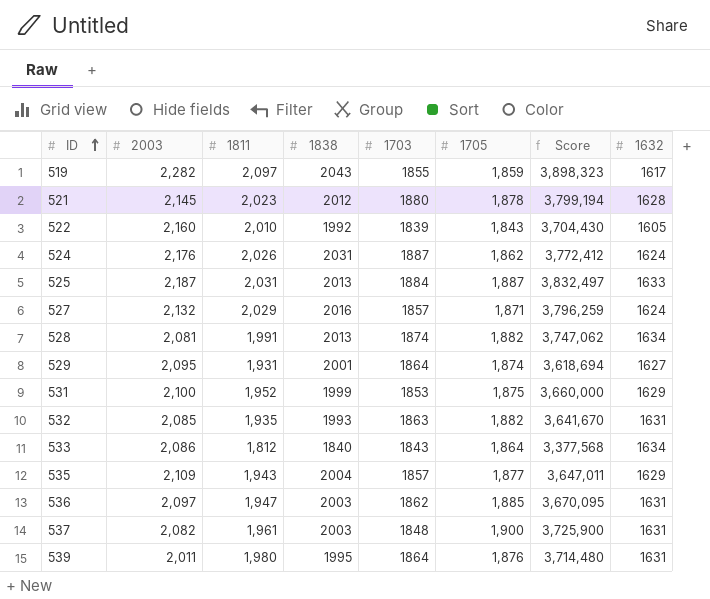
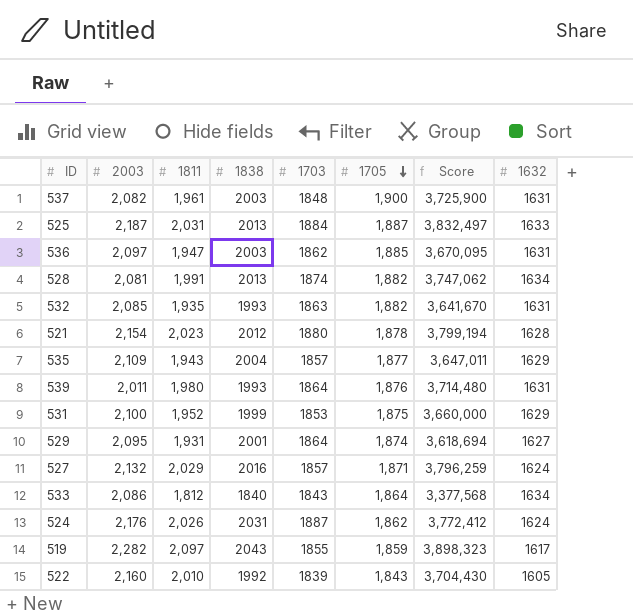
row order: ID ascending -> 1705 descending
521 | 2003: 2,145 -> 2,154
539 | 1838: 1995 -> 1993

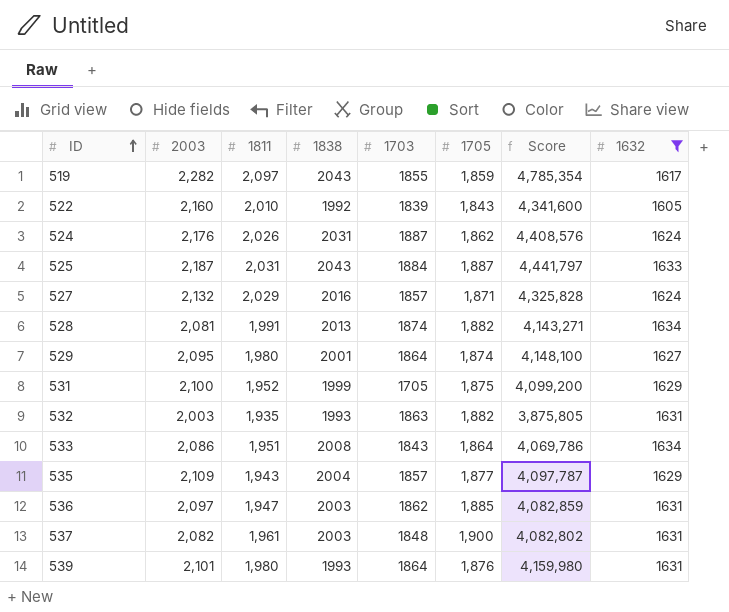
filter: none -> 1632 != 1628
row order: 1705 descending -> ID ascending
column Score | formula: [1811] * [1705] -> [2003] * [1811]
525 | 1838: 2013 -> 2043
529 | 1811: 1,931 -> 1,980
531 | 1703: 1853 -> 1705
532 | 2003: 2,085 -> 2,003
533 | 1811: 1,812 -> 1,951
533 | 1838: 1840 -> 2008
539 | 2003: 2,011 -> 2,101

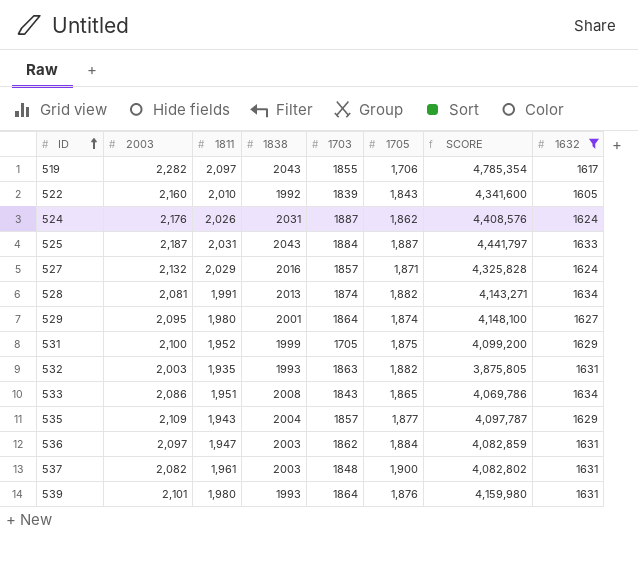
column name: Score -> SCORE
519 | 1705: 1,859 -> 1,706
533 | 1705: 1,864 -> 1,865
536 | 1705: 1,885 -> 1,884

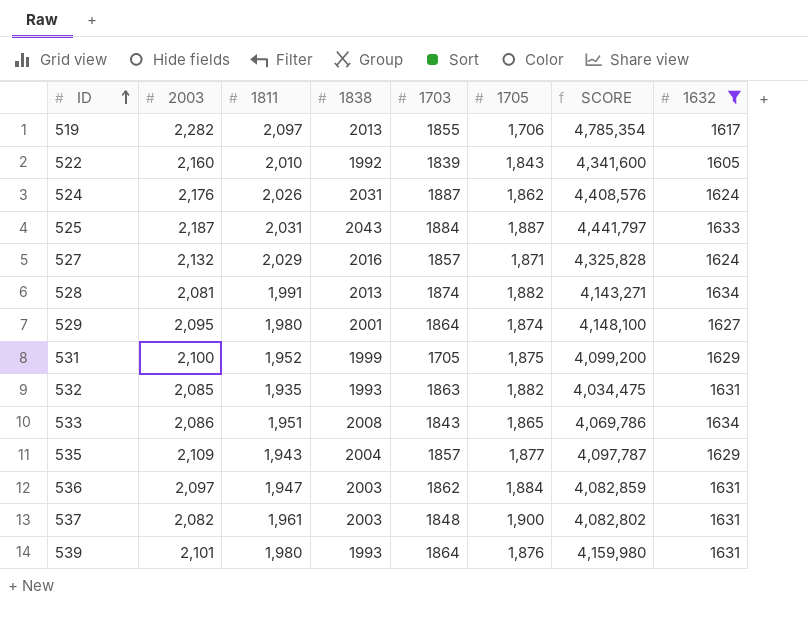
519 | 1838: 2043 -> 2013
532 | 2003: 2,003 -> 2,085
532 | SCORE: 3,875,805 -> 4,034,475

